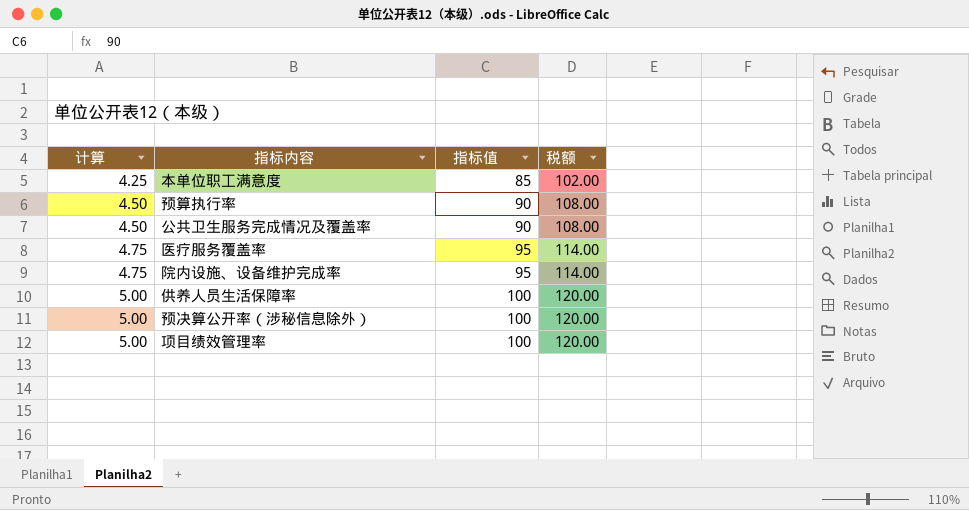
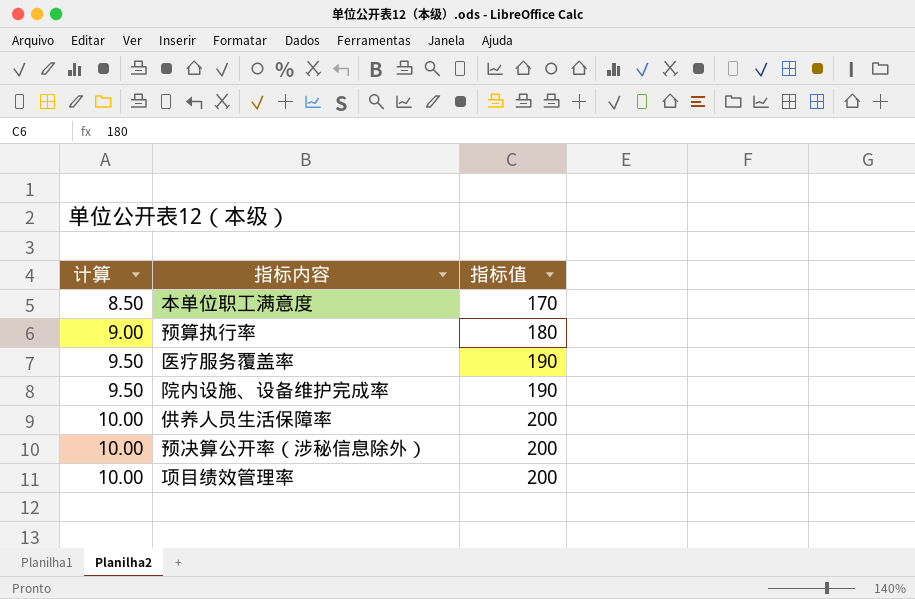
column 税额 | formula: [指标值] * 1.2 -> none
row 公共卫生服务完成情况及覆盖率: 4.50 | 90 | 108.00 -> none
本单位职工满意度 | 计算: 4.25 -> 8.50
本单位职工满意度 | 指标值: 85 -> 170
预算执行率 | 计算: 4.50 -> 9.00
预算执行率 | 指标值: 90 -> 180
医疗服务覆盖率 | 计算: 4.75 -> 9.50
医疗服务覆盖率 | 指标值: 95 -> 190
院内设施、设备维护完成率 | 计算: 4.75 -> 9.50
院内设施、设备维护完成率 | 指标值: 95 -> 190
供养人员生活保障率 | 计算: 5.00 -> 10.00
供养人员生活保障率 | 指标值: 100 -> 200
预决算公开率（涉秘信息除外） | 计算: 5.00 -> 10.00
预决算公开率（涉秘信息除外） | 指标值: 100 -> 200
项目绩效管理率 | 计算: 5.00 -> 10.00
项目绩效管理率 | 指标值: 100 -> 200

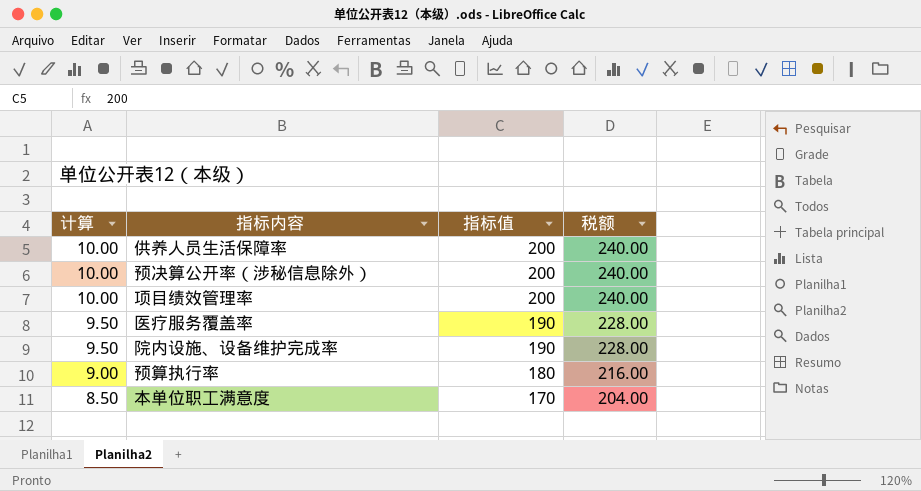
row order: 计算 ascending -> 计算 descending
column 税额 | formula: none -> [指标值] * 1.2

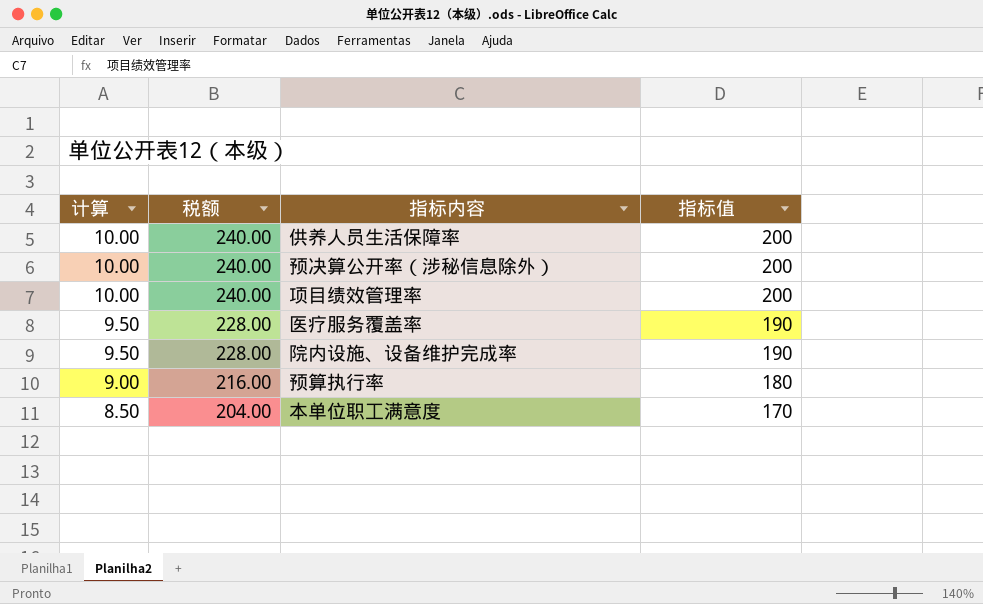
column 税额 | position: 4 -> 2

